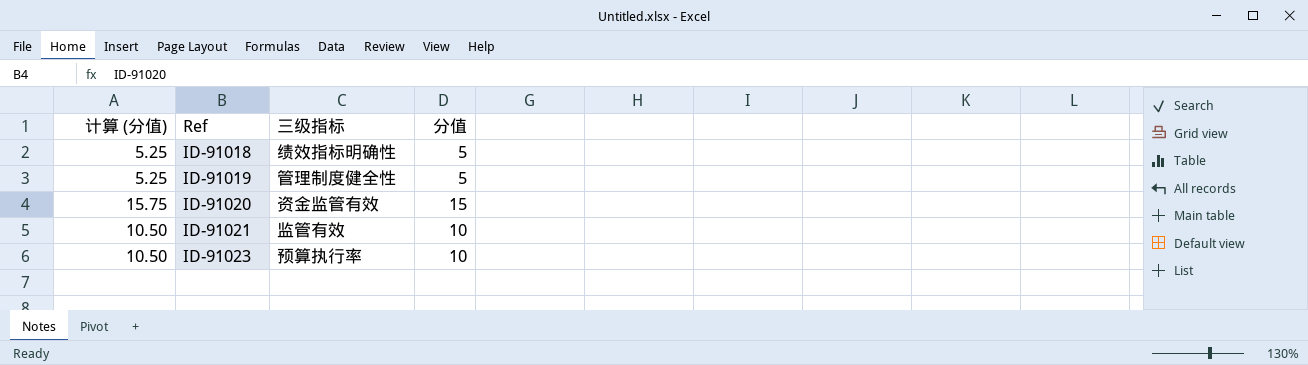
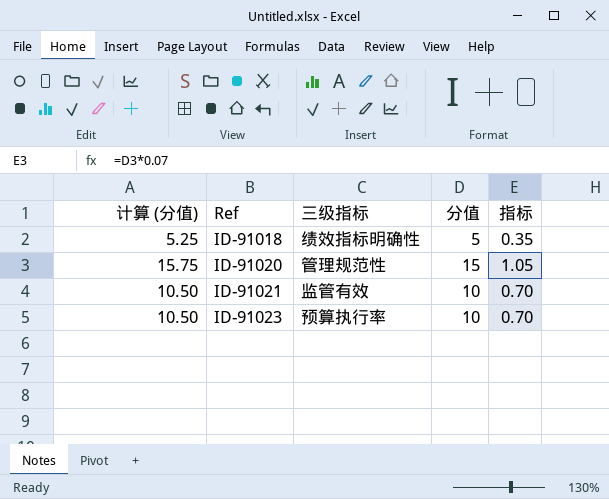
column 指标 | formula: none -> [分值] * 0.07
row ID-91019: 5.25 | 管理制度健全性 | 5 -> none
ID-91020 | 三级指标: 资金监管有效 -> 管理规范性

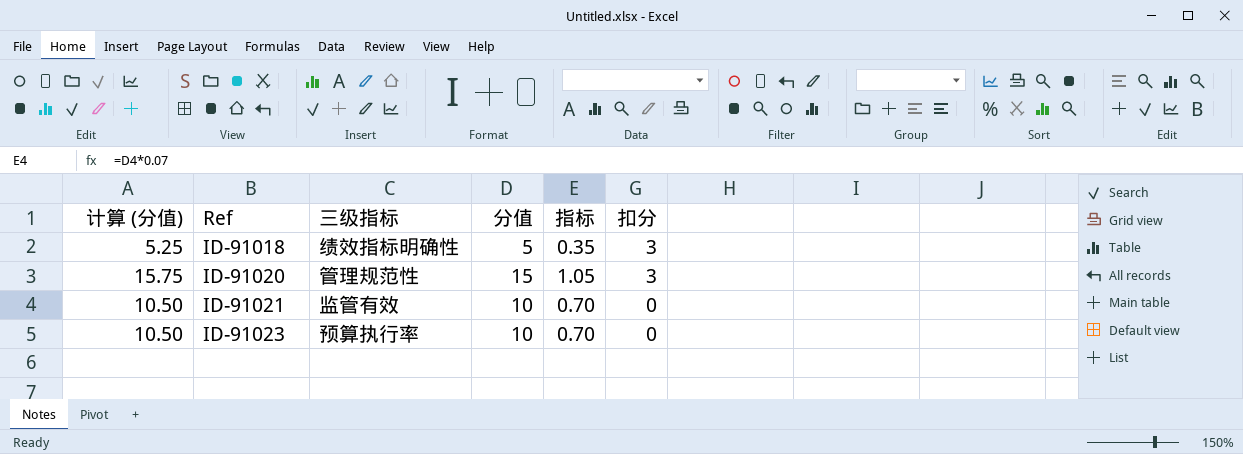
column 扣分 | position: none -> 6

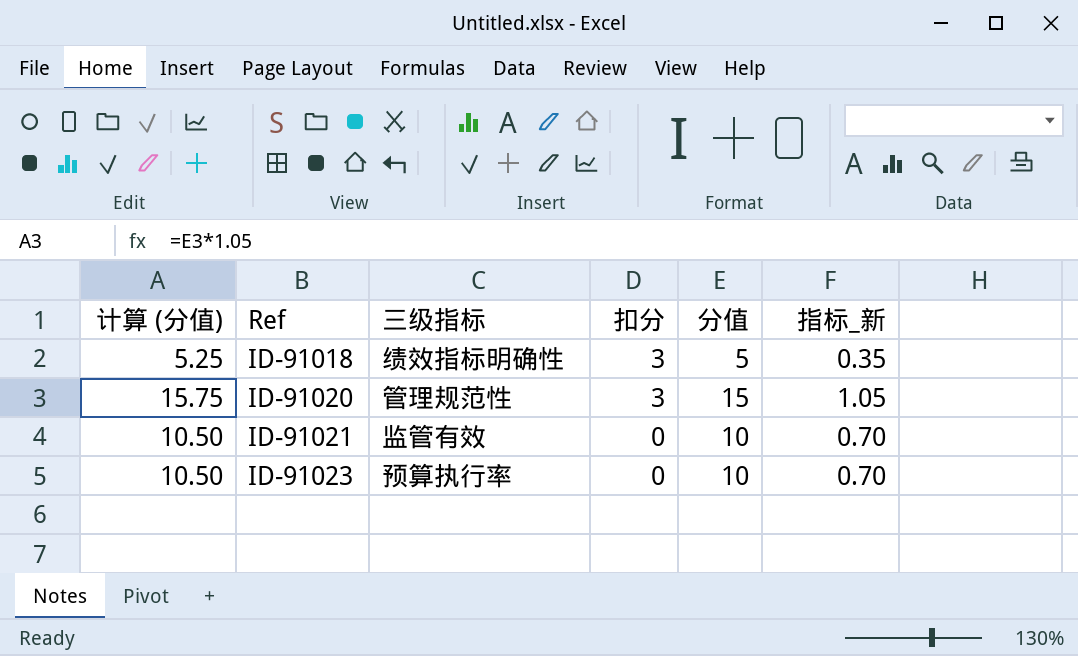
column 扣分 | position: 6 -> 4
column name: 指标 -> 指标_新

